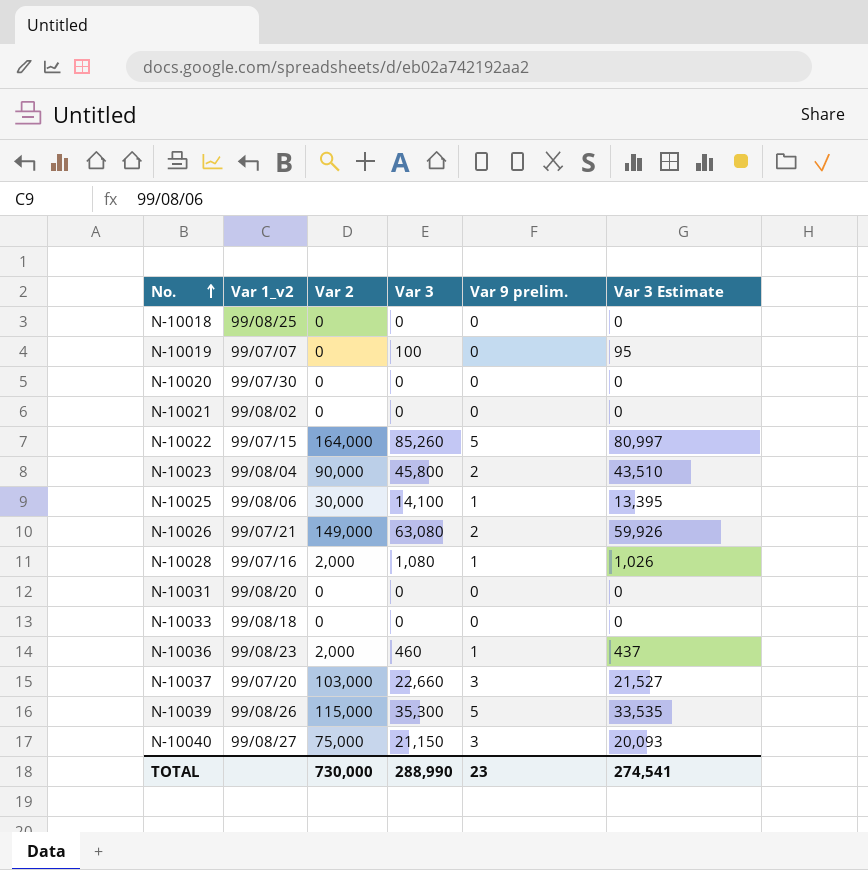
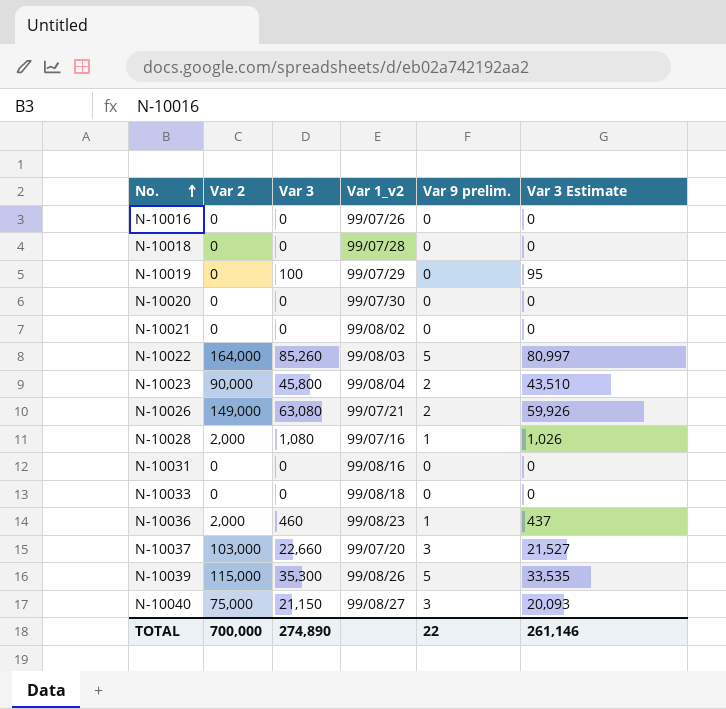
column Var 1_v2 | position: 2 -> 4
row N-10025: 99/08/06 | 30,000 | 14,100 | 1 | 13,395 -> none
row N-10016: none -> 0 | 0 | 99/07/26 | 0 | 0
N-10018 | Var 1_v2: 99/08/25 -> 99/07/28
N-10019 | Var 1_v2: 99/07/07 -> 99/07/29
N-10022 | Var 1_v2: 99/07/15 -> 99/08/03
N-10031 | Var 1_v2: 99/08/20 -> 99/08/16
TOTAL | Var 2: 730,000 -> 700,000
TOTAL | Var 3: 288,990 -> 274,890
TOTAL | Var 9 prelim.: 23 -> 22
TOTAL | Var 3 Estimate: 274,541 -> 261,146

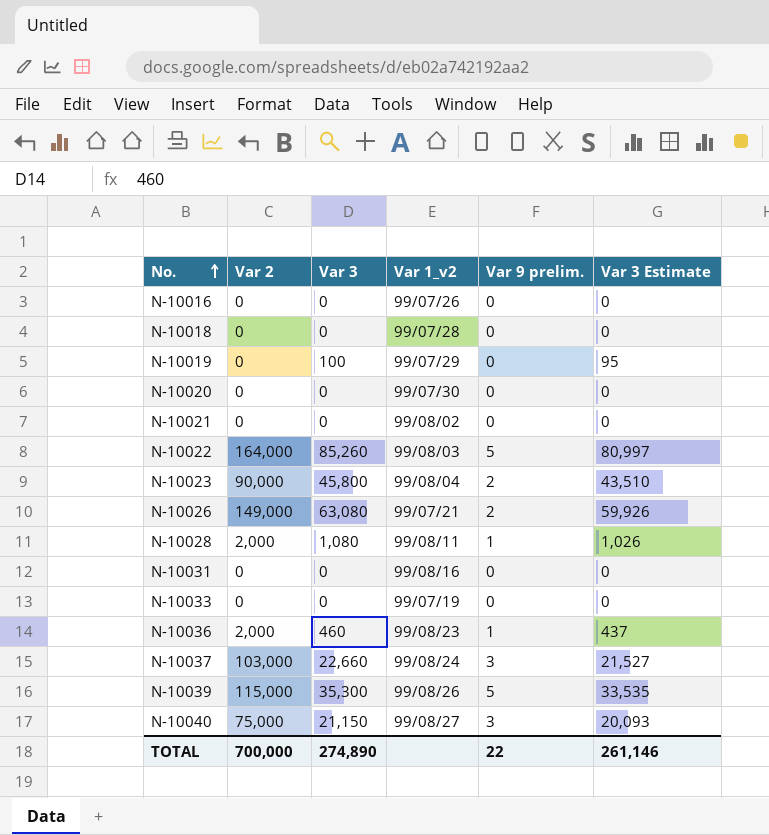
N-10028 | Var 1_v2: 99/07/16 -> 99/08/11
N-10033 | Var 1_v2: 99/08/18 -> 99/07/19
N-10037 | Var 1_v2: 99/07/20 -> 99/08/24

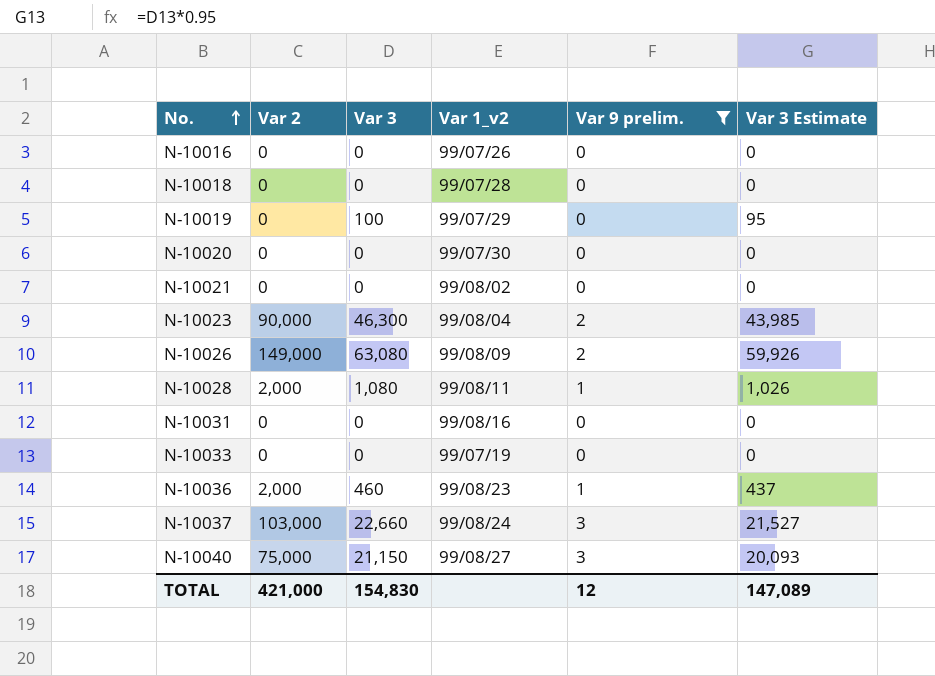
filter: none -> Var 9 prelim. != 5
N-10023 | Var 3: 45,800 -> 46,300
N-10023 | Var 3 Estimate: 43,510 -> 43,985
N-10026 | Var 1_v2: 99/07/21 -> 99/08/09
TOTAL | Var 2: 700,000 -> 421,000
TOTAL | Var 3: 274,890 -> 154,830
TOTAL | Var 9 prelim.: 22 -> 12
TOTAL | Var 3 Estimate: 261,146 -> 147,089

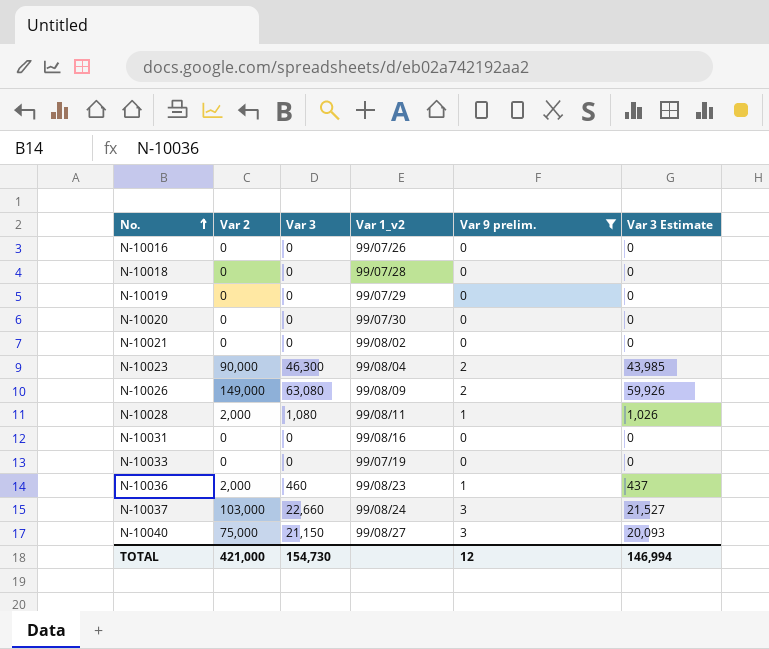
N-10019 | Var 3: 100 -> 0
N-10019 | Var 3 Estimate: 95 -> 0
TOTAL | Var 3: 154,830 -> 154,730
TOTAL | Var 3 Estimate: 147,089 -> 146,994

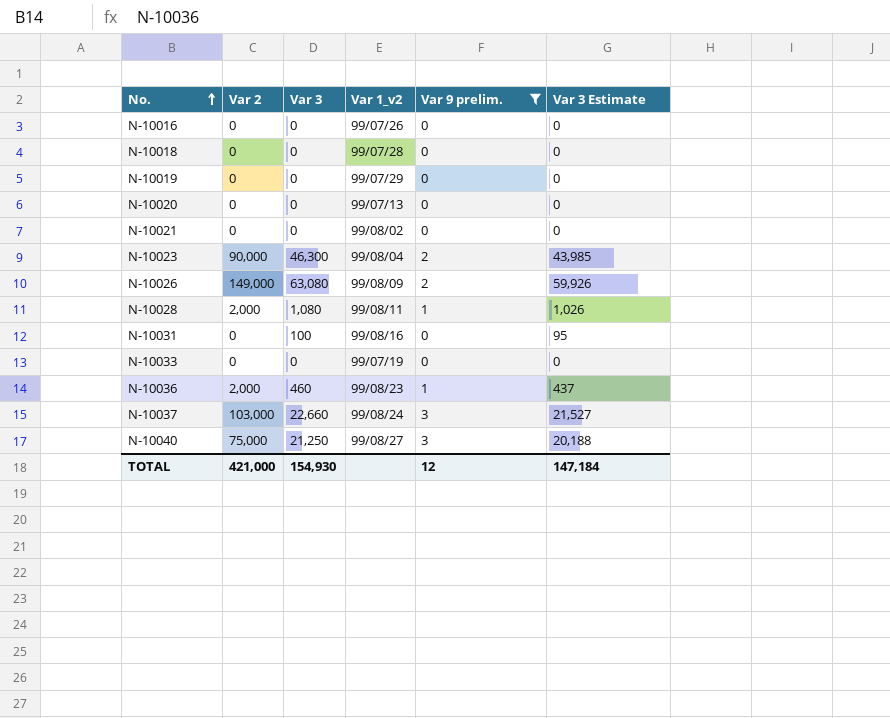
N-10020 | Var 1_v2: 99/07/30 -> 99/07/13
N-10031 | Var 3: 0 -> 100
N-10031 | Var 3 Estimate: 0 -> 95
N-10040 | Var 3: 21,150 -> 21,250
N-10040 | Var 3 Estimate: 20,093 -> 20,188
TOTAL | Var 3: 154,730 -> 154,930
TOTAL | Var 3 Estimate: 146,994 -> 147,184

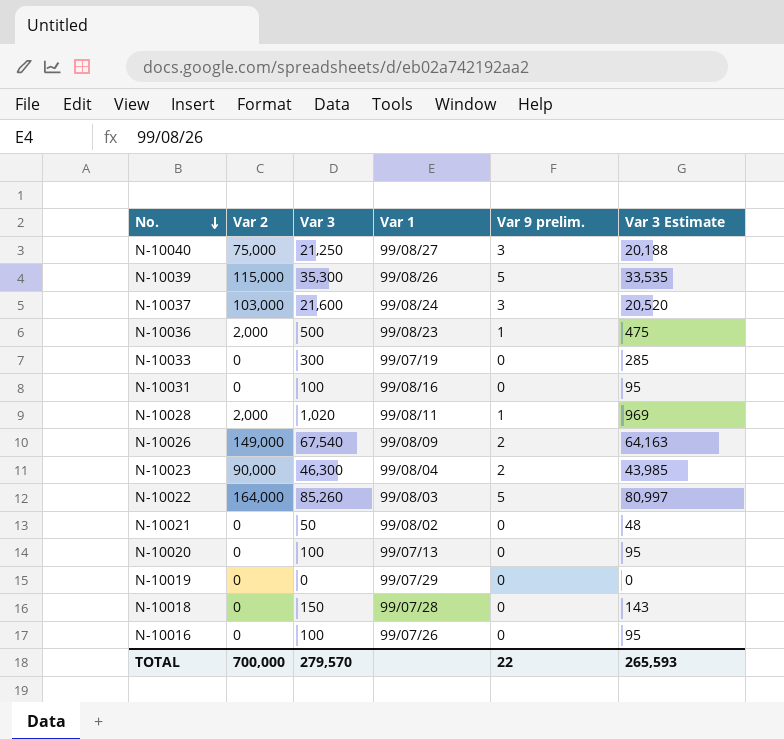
filter: Var 9 prelim. != 5 -> none
row order: No. ascending -> No. descending
column name: Var 1_v2 -> Var 1
N-10037 | Var 3: 22,660 -> 21,600
N-10037 | Var 3 Estimate: 21,527 -> 20,520
N-10036 | Var 3: 460 -> 500
N-10036 | Var 3 Estimate: 437 -> 475
N-10033 | Var 3: 0 -> 300
N-10033 | Var 3 Estimate: 0 -> 285
N-10028 | Var 3: 1,080 -> 1,020
N-10028 | Var 3 Estimate: 1,026 -> 969
N-10026 | Var 3: 63,080 -> 67,540
N-10026 | Var 3 Estimate: 59,926 -> 64,163
N-10021 | Var 3: 0 -> 50
N-10021 | Var 3 Estimate: 0 -> 48
N-10020 | Var 3: 0 -> 100
N-10020 | Var 3 Estimate: 0 -> 95
N-10018 | Var 3: 0 -> 150
N-10018 | Var 3 Estimate: 0 -> 143
N-10016 | Var 3: 0 -> 100
N-10016 | Var 3 Estimate: 0 -> 95
TOTAL | Var 2: 421,000 -> 700,000
TOTAL | Var 3: 154,930 -> 279,570
TOTAL | Var 9 prelim.: 12 -> 22
TOTAL | Var 3 Estimate: 147,184 -> 265,593

